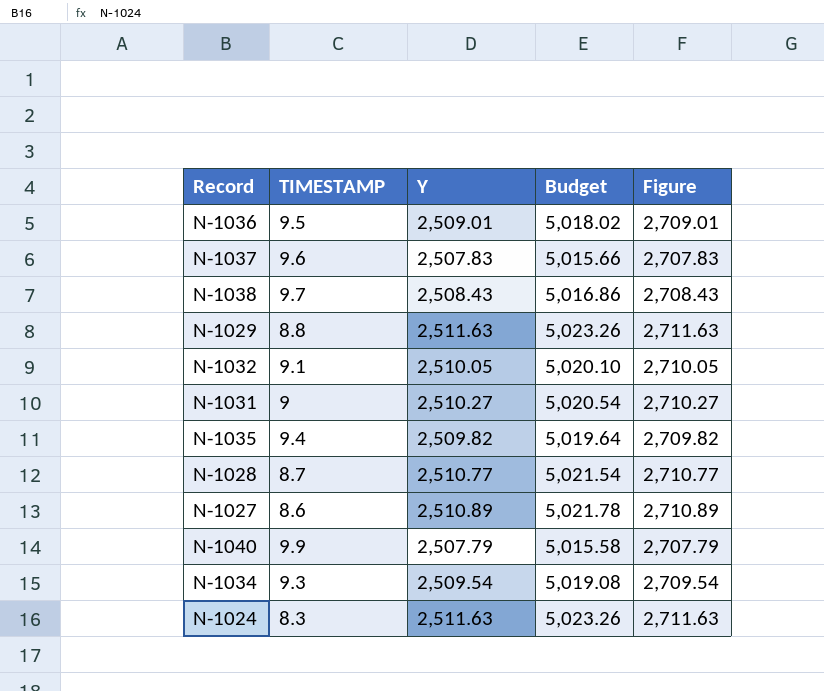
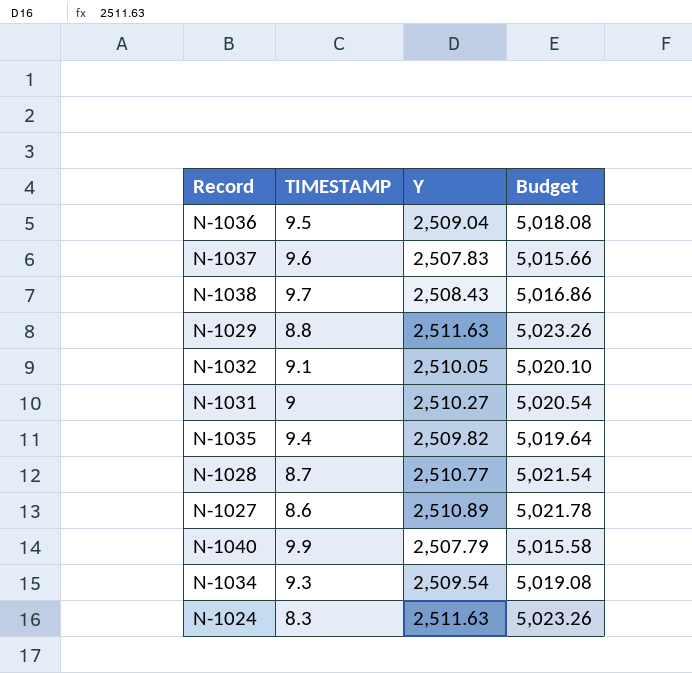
column Figure | formula: [Y] + 200 -> none
N-1036 | Y: 2,509.01 -> 2,509.04
N-1036 | Budget: 5,018.02 -> 5,018.08

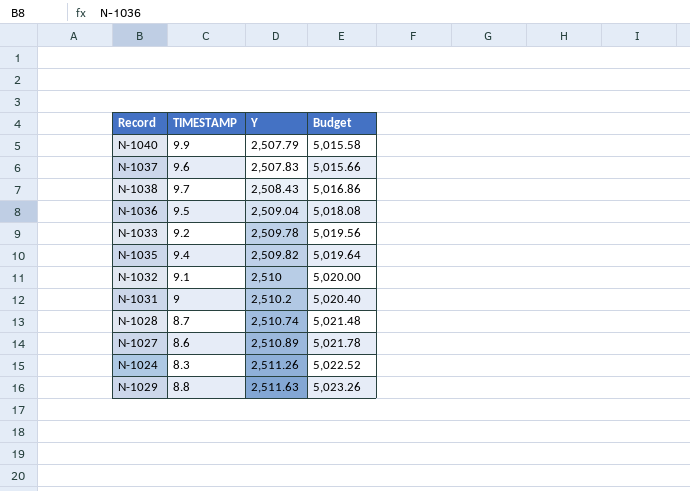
row order: none -> Y ascending
row N-1034: 9.3 | 2,509.54 | 5,019.08 -> none
row N-1033: none -> 9.2 | 2,509.78 | 5,019.56
N-1032 | Y: 2,510.05 -> 2,510
N-1032 | Budget: 5,020.10 -> 5,020.00
N-1031 | Y: 2,510.27 -> 2,510.2
N-1031 | Budget: 5,020.54 -> 5,020.40
N-1028 | Y: 2,510.77 -> 2,510.74
N-1028 | Budget: 5,021.54 -> 5,021.48
N-1024 | Y: 2,511.63 -> 2,511.26
N-1024 | Budget: 5,023.26 -> 5,022.52

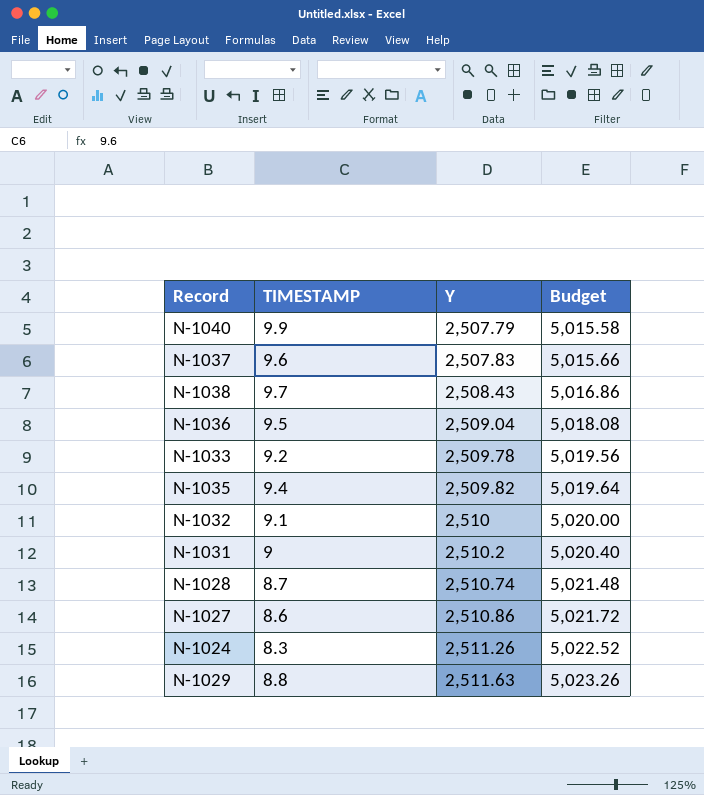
N-1027 | Y: 2,510.89 -> 2,510.86
N-1027 | Budget: 5,021.78 -> 5,021.72

